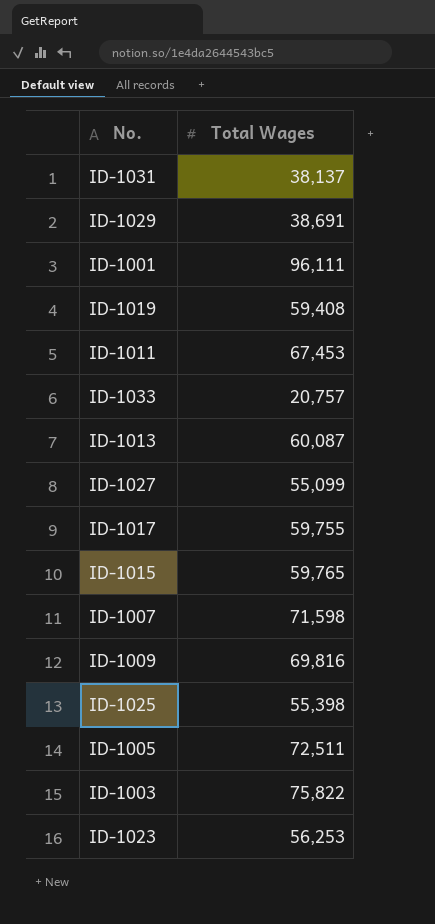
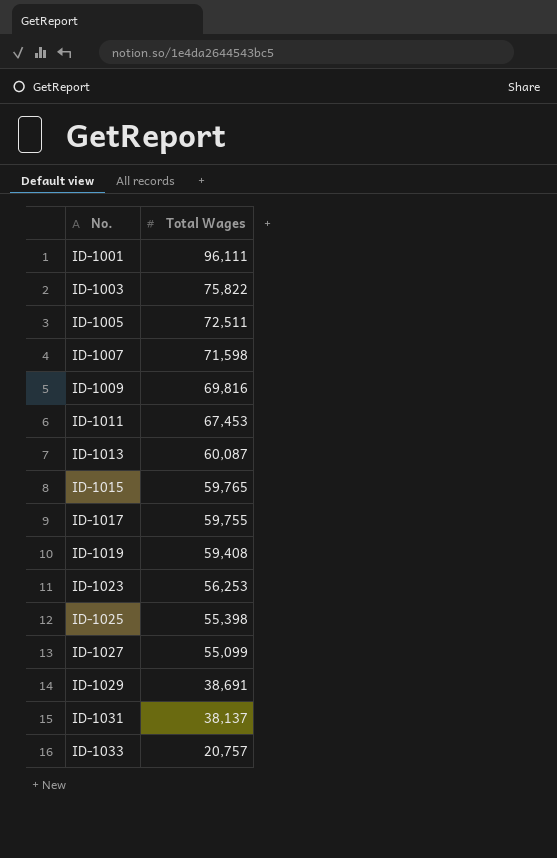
row order: none -> No. ascending

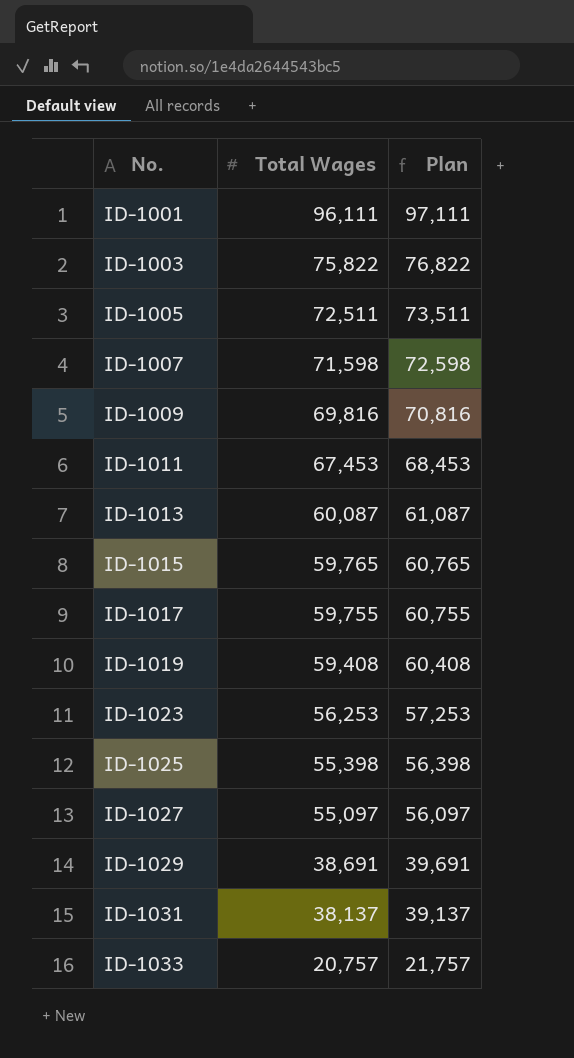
column Plan | formula: none -> [Total Wages] + 1000
ID-1027 | Total Wages: 55,099 -> 55,097

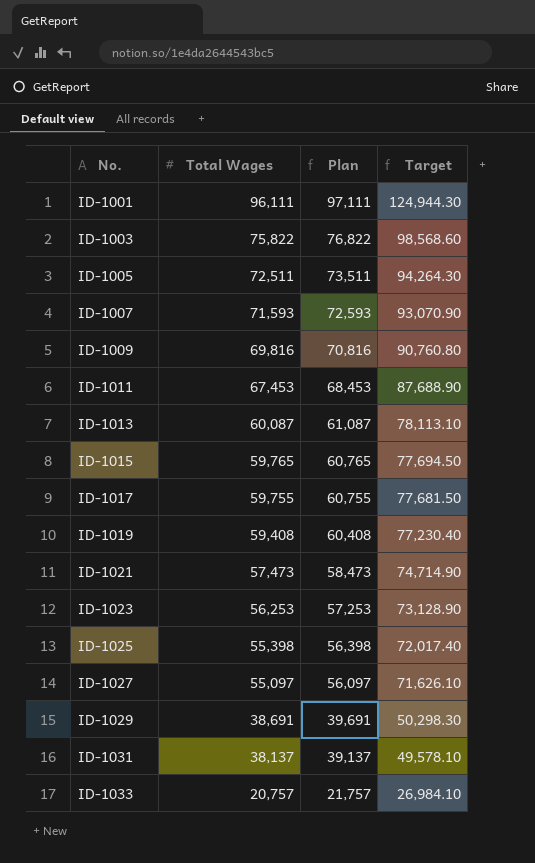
column Target | formula: none -> [Total Wages] * 1.3
ID-1007 | Total Wages: 71,598 -> 71,593
ID-1007 | Plan: 72,598 -> 72,593
row ID-1021: none -> 57,473 | 58,473 | 74,714.90

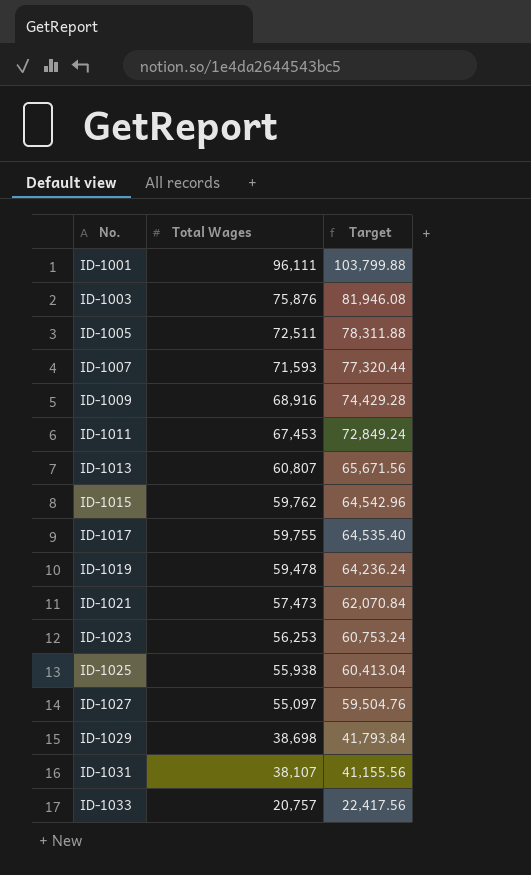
column Plan | formula: [Total Wages] + 1000 -> none
column Target | formula: [Total Wages] * 1.3 -> [Total Wages] * 1.08
ID-1003 | Total Wages: 75,822 -> 75,876
ID-1009 | Total Wages: 69,816 -> 68,916
ID-1013 | Total Wages: 60,087 -> 60,807
ID-1015 | Total Wages: 59,765 -> 59,762
ID-1019 | Total Wages: 59,408 -> 59,478
ID-1025 | Total Wages: 55,398 -> 55,938
ID-1029 | Total Wages: 38,691 -> 38,698
ID-1031 | Total Wages: 38,137 -> 38,107

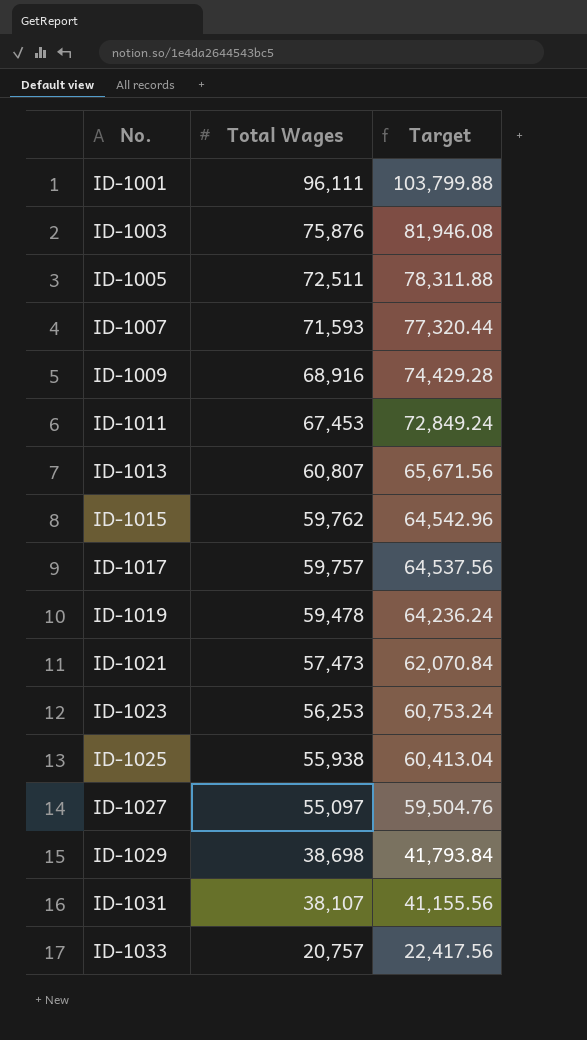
ID-1017 | Total Wages: 59,755 -> 59,757
ID-1017 | Target: 64,535.40 -> 64,537.56

